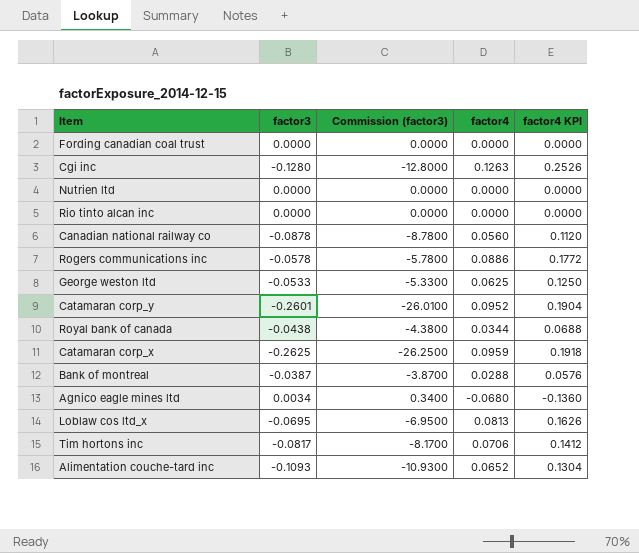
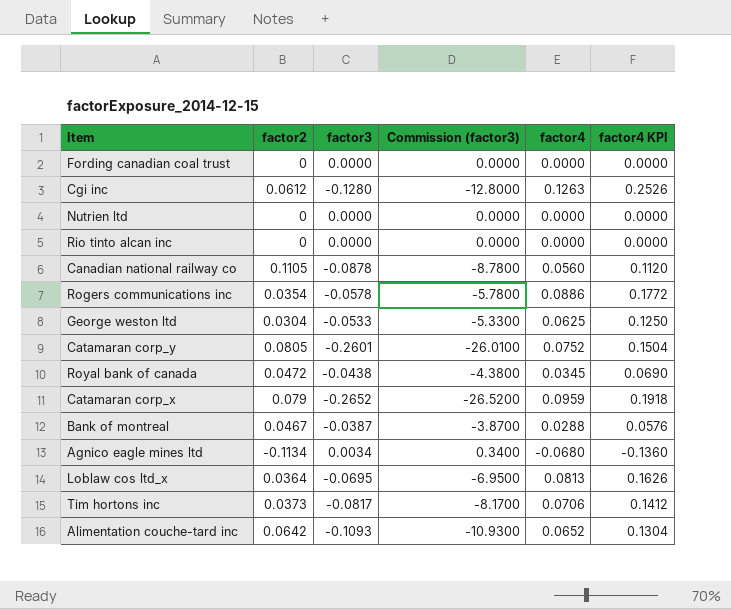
column factor2 | position: none -> 2
Catamaran corp_y | factor4: 0.0952 -> 0.0752
Catamaran corp_y | factor4 KPI: 0.1904 -> 0.1504
Royal bank of canada | factor4: 0.0344 -> 0.0345
Royal bank of canada | factor4 KPI: 0.0688 -> 0.0690
Catamaran corp_x | factor3: -0.2625 -> -0.2652
Catamaran corp_x | Commission (factor3): -26.2500 -> -26.5200

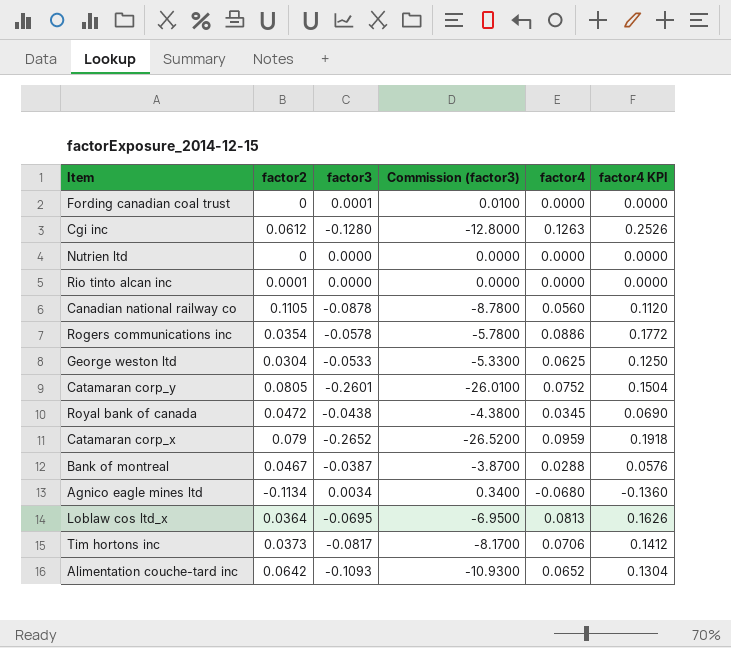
Fording canadian coal trust | factor3: 0.0000 -> 0.0001
Fording canadian coal trust | Commission (factor3): 0.0000 -> 0.0100
Rio tinto alcan inc | factor2: 0 -> 0.0001

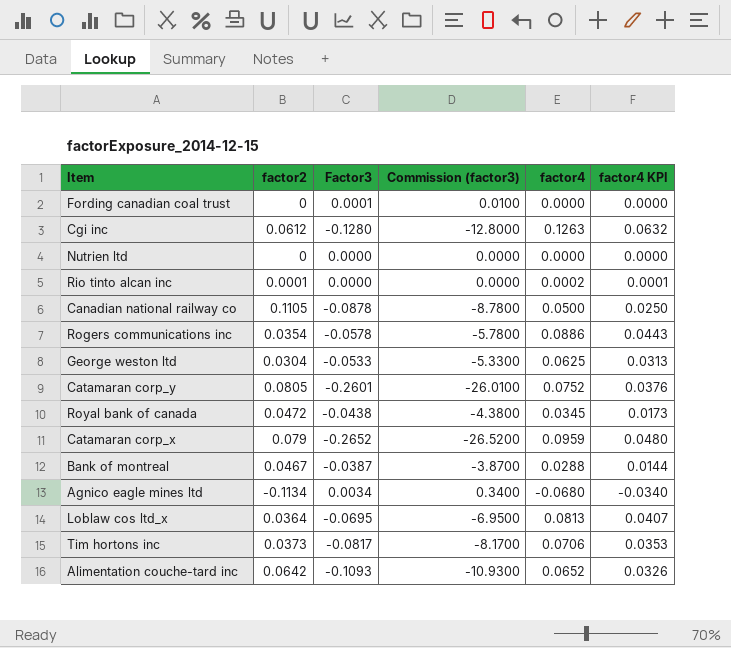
column name: factor3 -> Factor3
column factor4 KPI | formula: [factor4] * 2 -> [factor4] * 0.5
Rio tinto alcan inc | factor4: 0.0000 -> 0.0002
Canadian national railway co | factor4: 0.0560 -> 0.0500

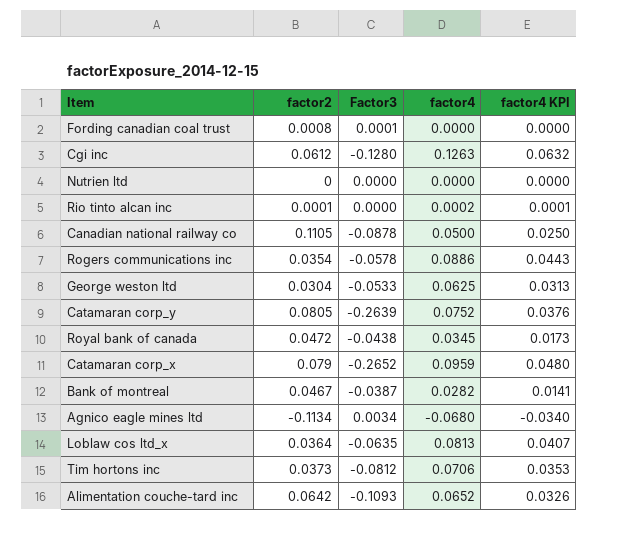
column Commission (factor3) | formula: [Factor3] * 100 -> none
Fording canadian coal trust | factor2: 0 -> 0.0008
Catamaran corp_y | Factor3: -0.2601 -> -0.2639
Bank of montreal | factor4: 0.0288 -> 0.0282
Bank of montreal | factor4 KPI: 0.0144 -> 0.0141
Loblaw cos ltd_x | Factor3: -0.0695 -> -0.0635
Tim hortons inc | Factor3: -0.0817 -> -0.0812

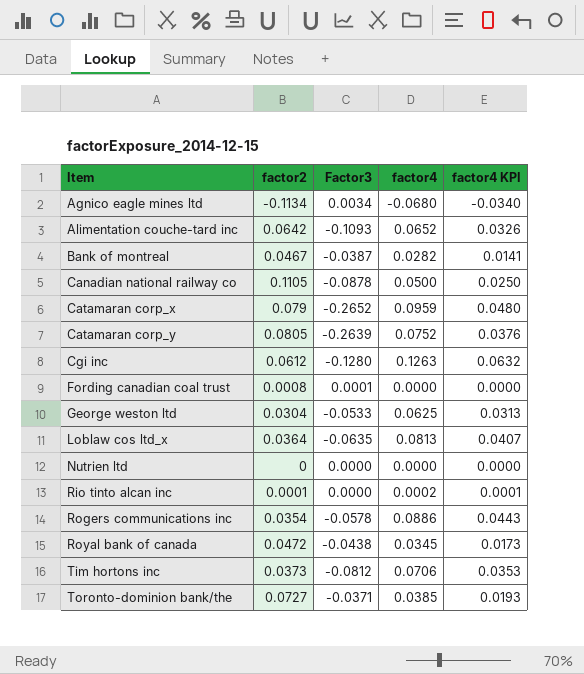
row order: none -> Item ascending
row Toronto-dominion bank/the: none -> 0.0727 | -0.0371 | 0.0385 | 0.0193

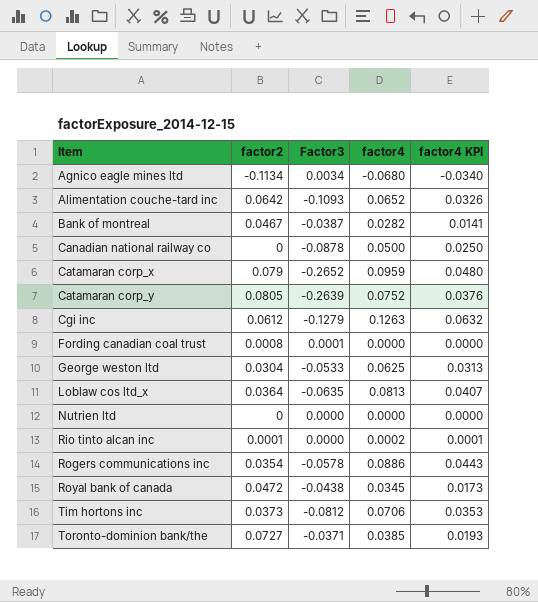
Canadian national railway co | factor2: 0.1105 -> 0
Cgi inc | Factor3: -0.1280 -> -0.1279

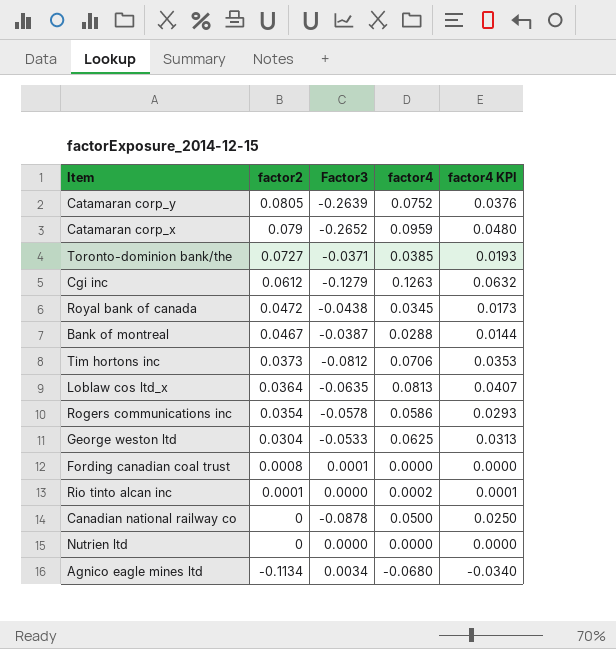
row order: Item ascending -> factor2 descending
row Alimentation couche-tard inc: 0.0642 | -0.1093 | 0.0652 | 0.0326 -> none
Bank of montreal | factor4: 0.0282 -> 0.0288
Bank of montreal | factor4 KPI: 0.0141 -> 0.0144
Rogers communications inc | factor4: 0.0886 -> 0.0586
Rogers communications inc | factor4 KPI: 0.0443 -> 0.0293

